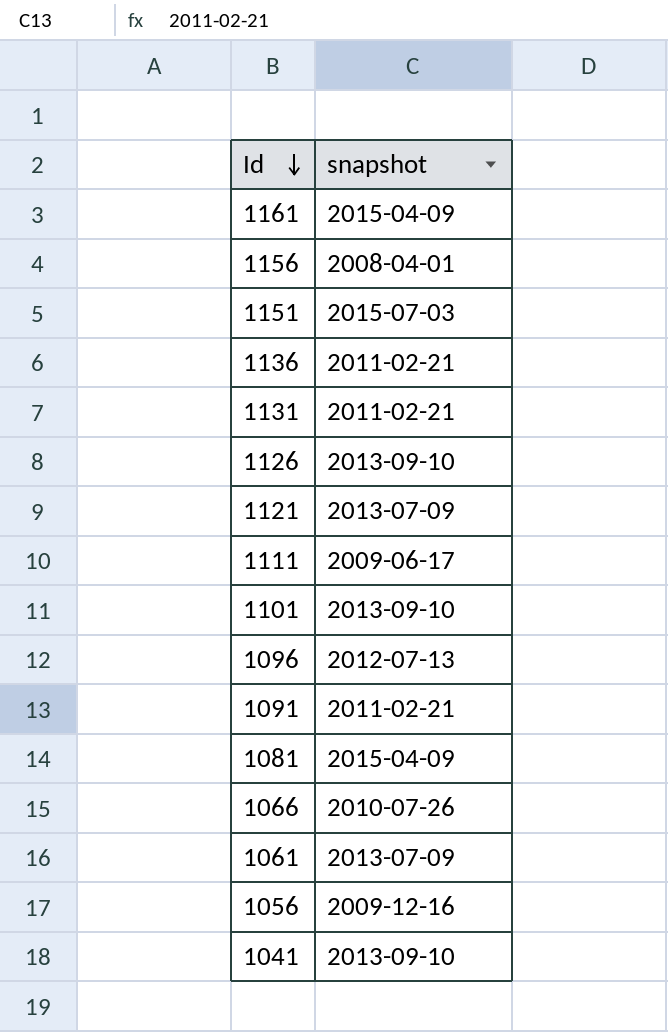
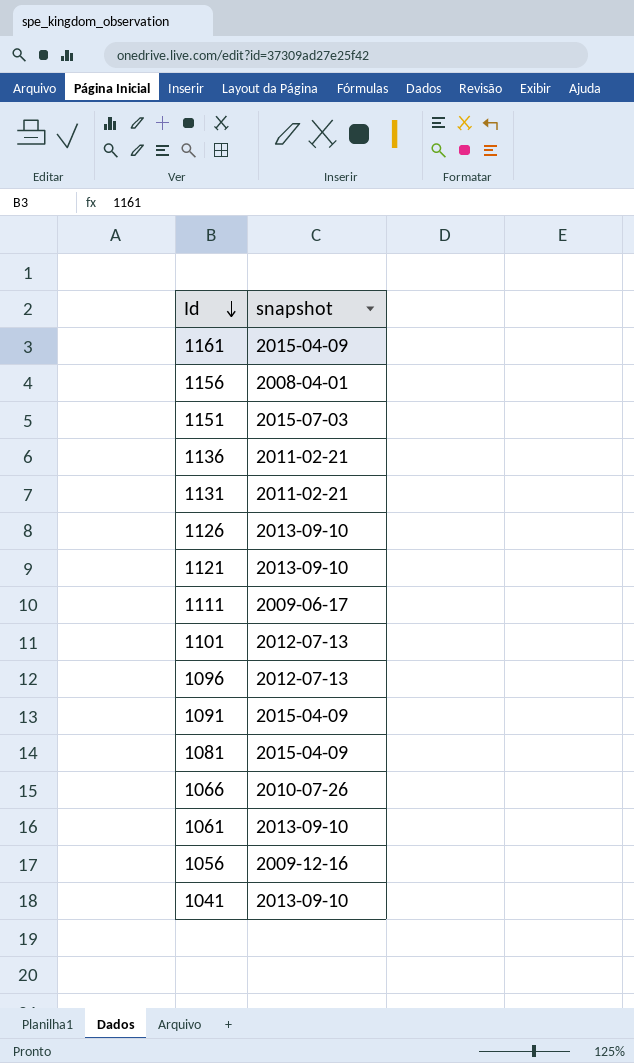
1121 | snapshot: 2013-07-09 -> 2013-09-10
1101 | snapshot: 2013-09-10 -> 2012-07-13
1091 | snapshot: 2011-02-21 -> 2015-04-09
1061 | snapshot: 2013-07-09 -> 2013-09-10

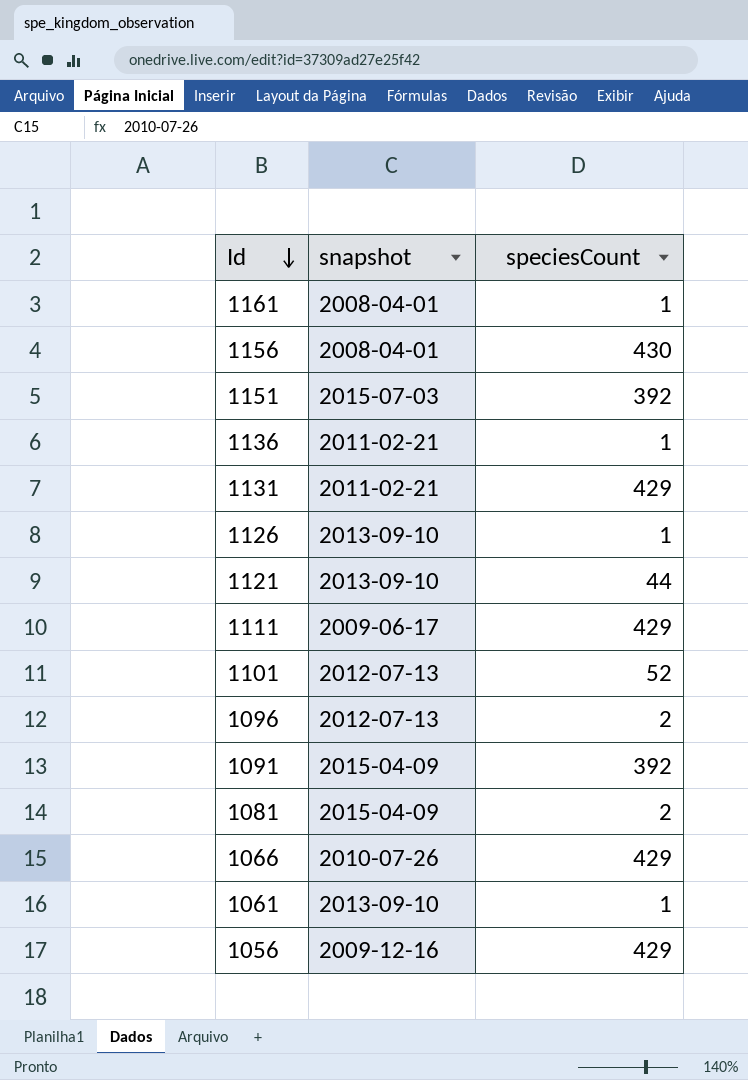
column speciesCount | position: none -> 3
row 1041: 2013-09-10 -> none
1161 | snapshot: 2015-04-09 -> 2008-04-01

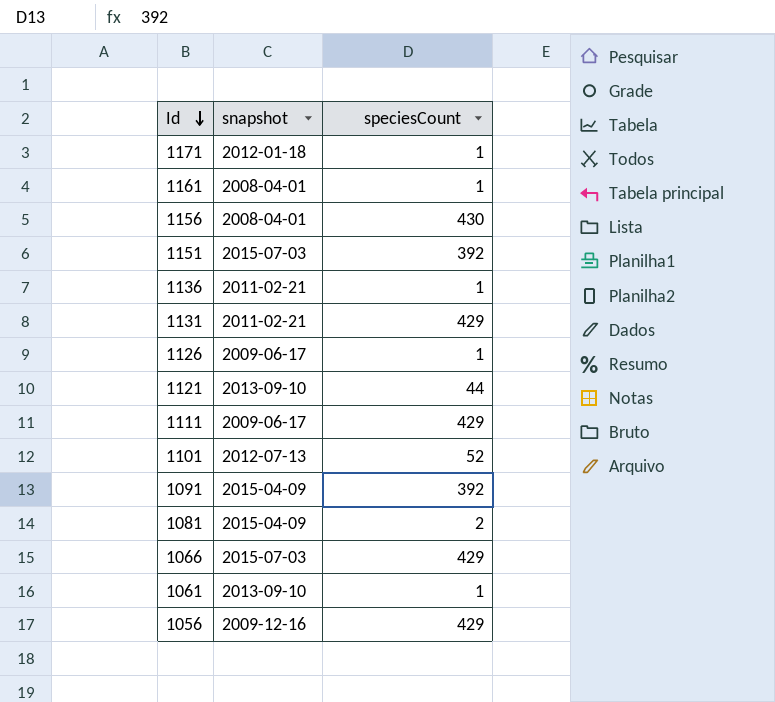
row 1096: 2012-07-13 | 2 -> none
row 1171: none -> 2012-01-18 | 1
1126 | snapshot: 2013-09-10 -> 2009-06-17
1066 | snapshot: 2010-07-26 -> 2015-07-03

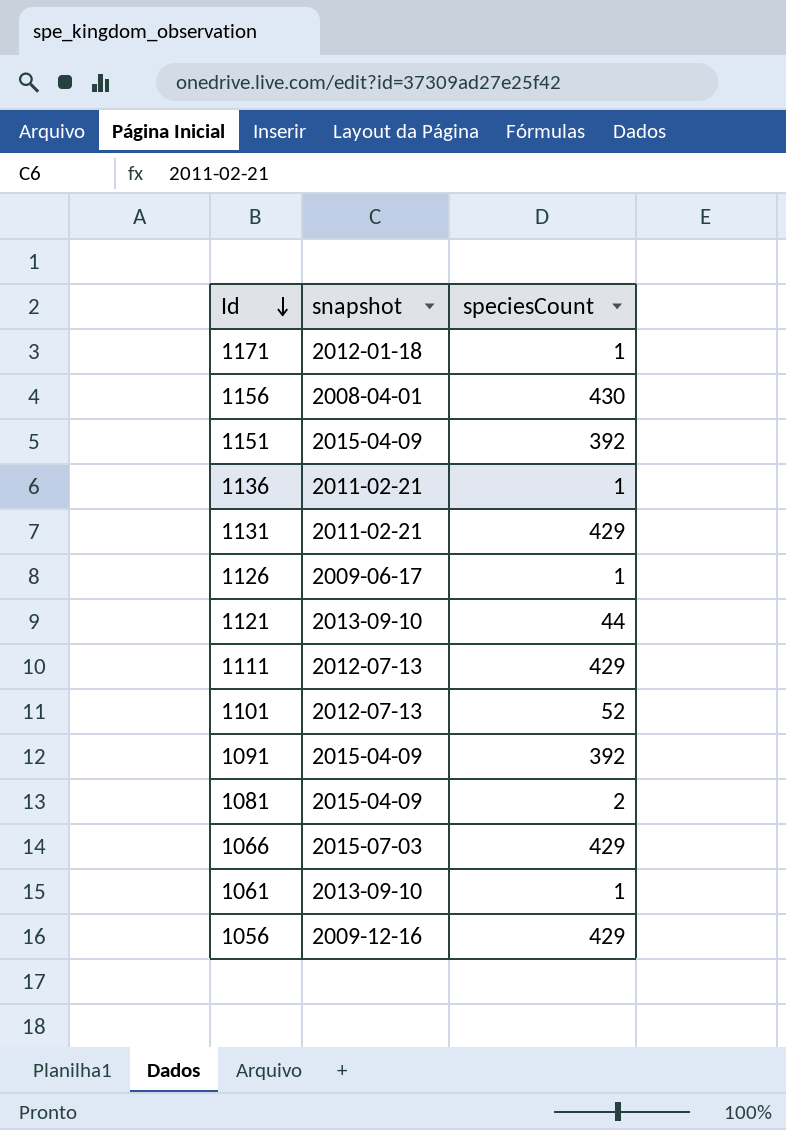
row 1161: 2008-04-01 | 1 -> none
1151 | snapshot: 2015-07-03 -> 2015-04-09
1111 | snapshot: 2009-06-17 -> 2012-07-13

